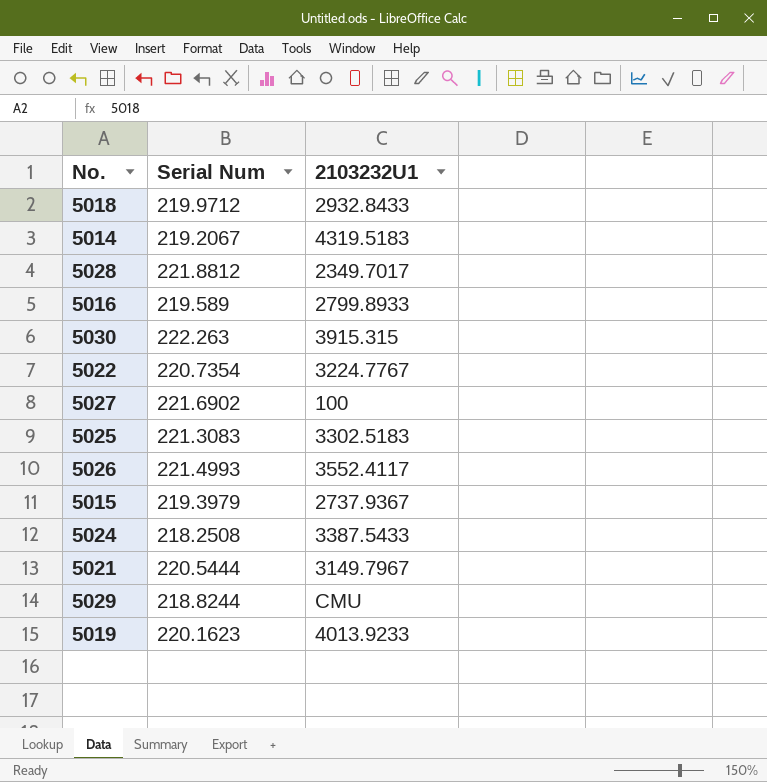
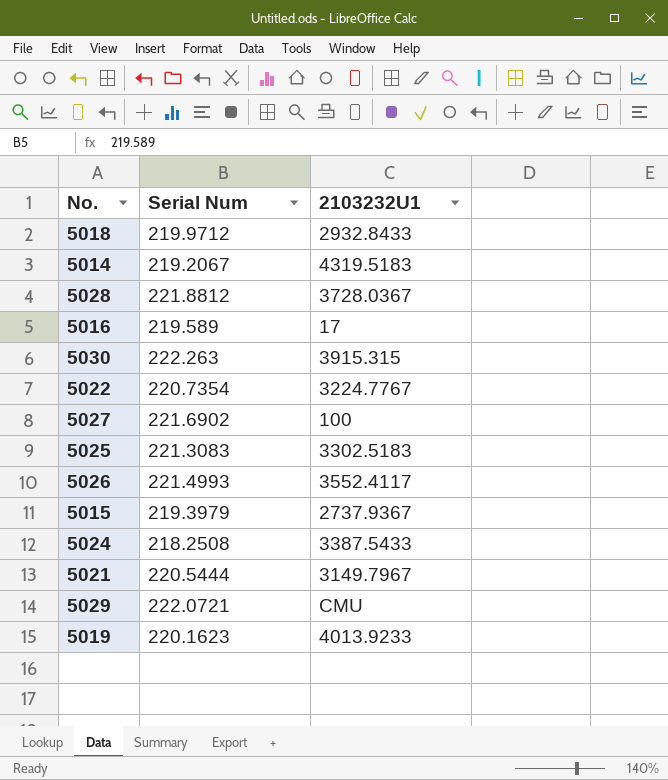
5028 | 2103232U1: 2349.7017 -> 3728.0367
5016 | 2103232U1: 2799.8933 -> 17
5029 | Serial Num: 218.8244 -> 222.0721

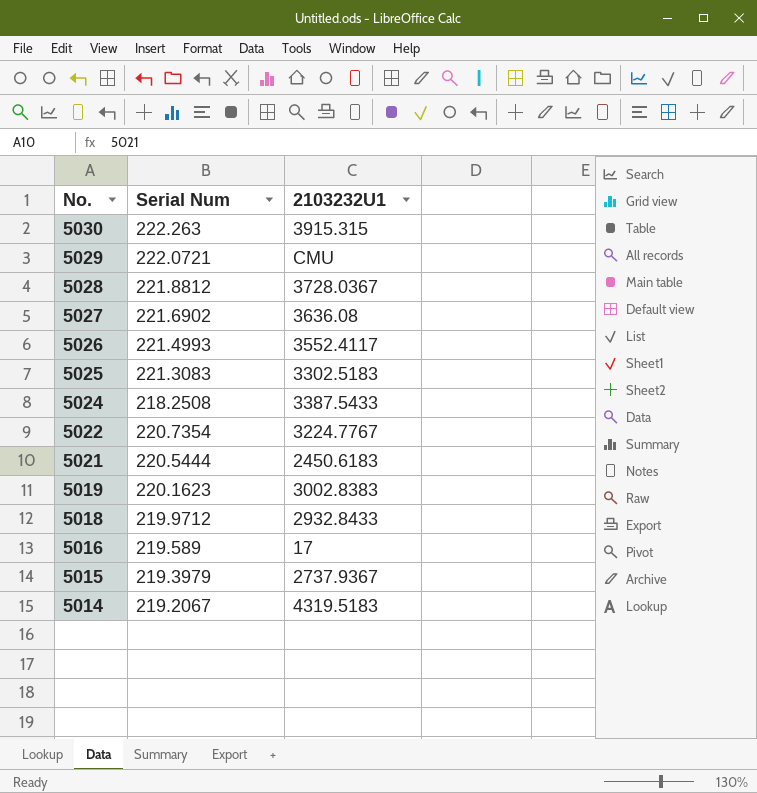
row order: none -> No. descending
5027 | 2103232U1: 100 -> 3636.08
5021 | 2103232U1: 3149.7967 -> 2450.6183
5019 | 2103232U1: 4013.9233 -> 3002.8383

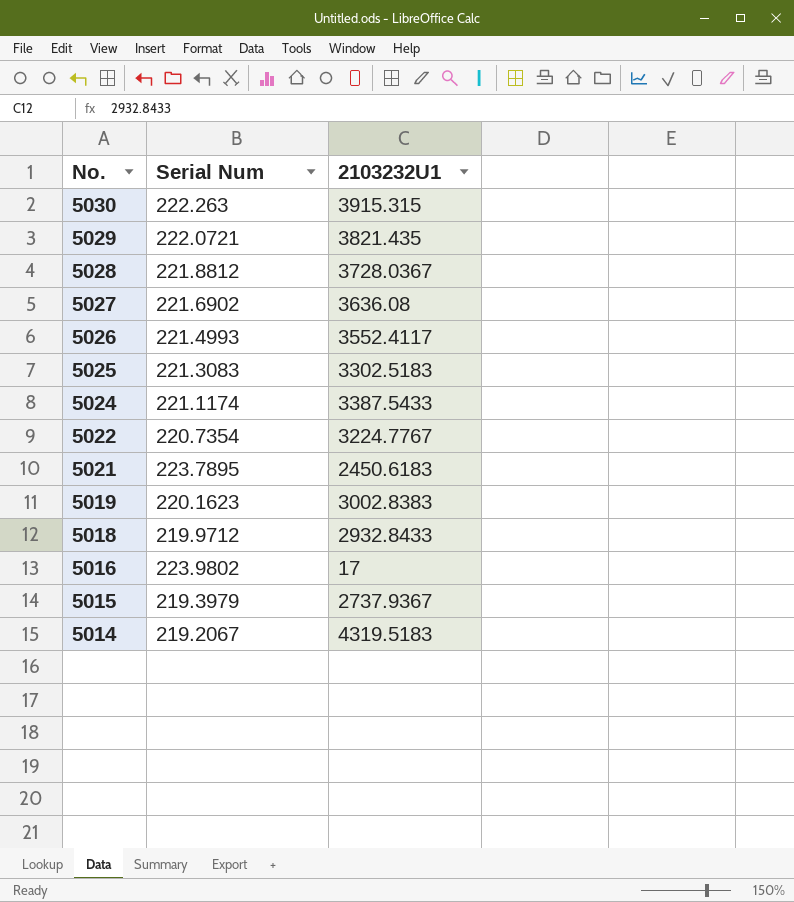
5029 | 2103232U1: CMU -> 3821.435
5024 | Serial Num: 218.2508 -> 221.1174
5021 | Serial Num: 220.5444 -> 223.7895
5016 | Serial Num: 219.589 -> 223.9802

